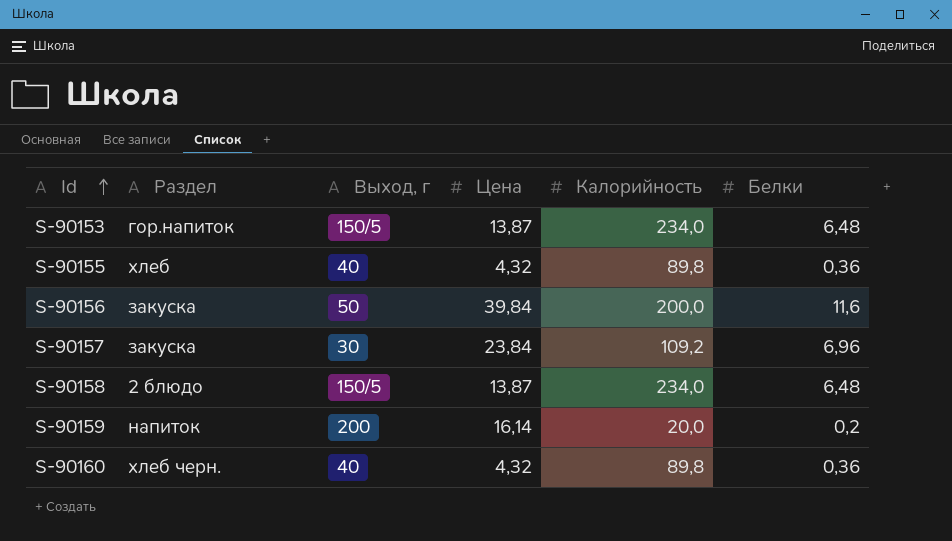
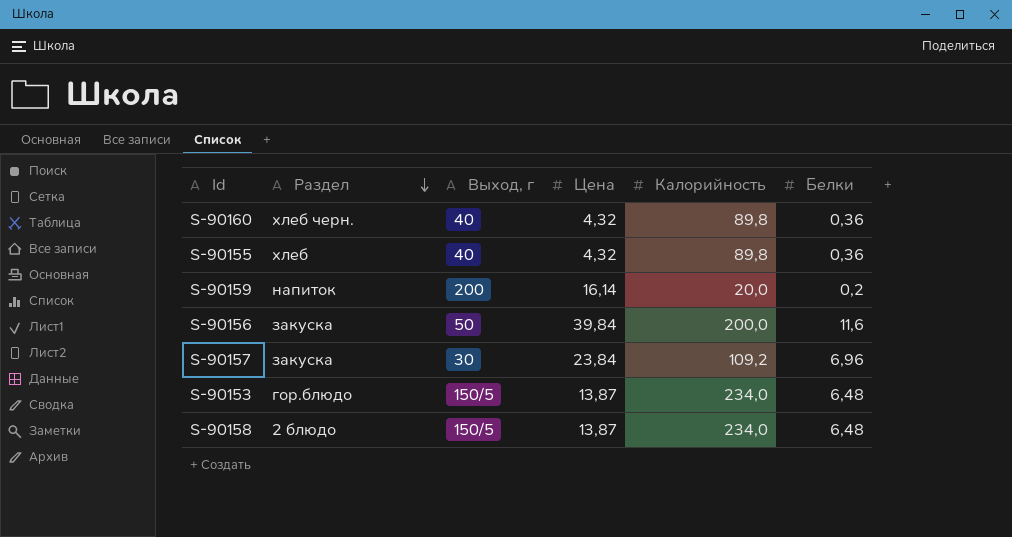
row order: Id ascending -> Раздел descending
S-90153 | Раздел: гор.напиток -> гор.блюдо

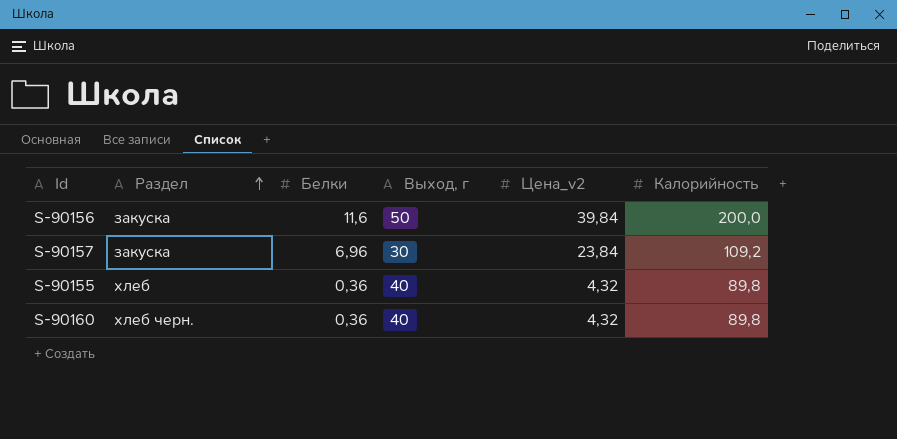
row order: Раздел descending -> Раздел ascending
column Белки | position: 6 -> 3
column name: Цена -> Цена_v2
row S-90159: напиток | 200 | 16,14 | 20,0 | 0,2 -> none
row S-90153: гор.блюдо | 150/5 | 13,87 | 234,0 | 6,48 -> none
row S-90158: 2 блюдо | 150/5 | 13,87 | 234,0 | 6,48 -> none

